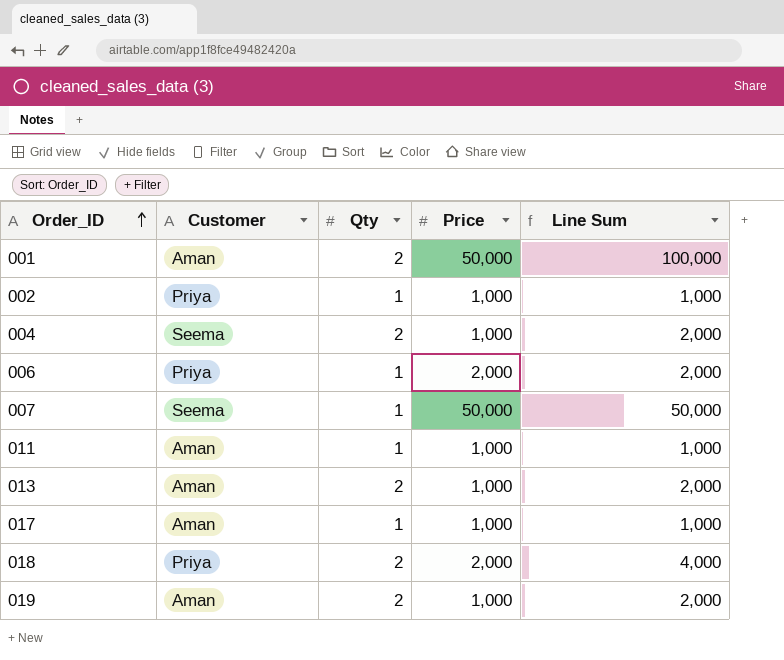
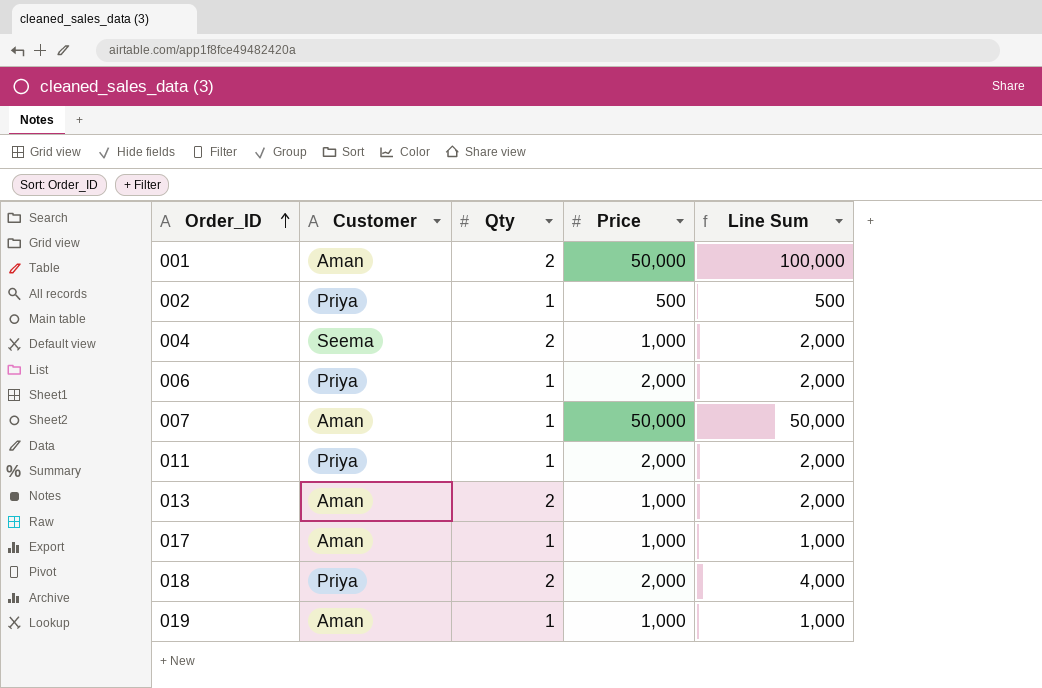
002 | Price: 1,000 -> 500
002 | Line Sum: 1,000 -> 500
007 | Customer: Seema -> Aman
011 | Customer: Aman -> Priya
011 | Price: 1,000 -> 2,000
011 | Line Sum: 1,000 -> 2,000
019 | Qty: 2 -> 1
019 | Line Sum: 2,000 -> 1,000

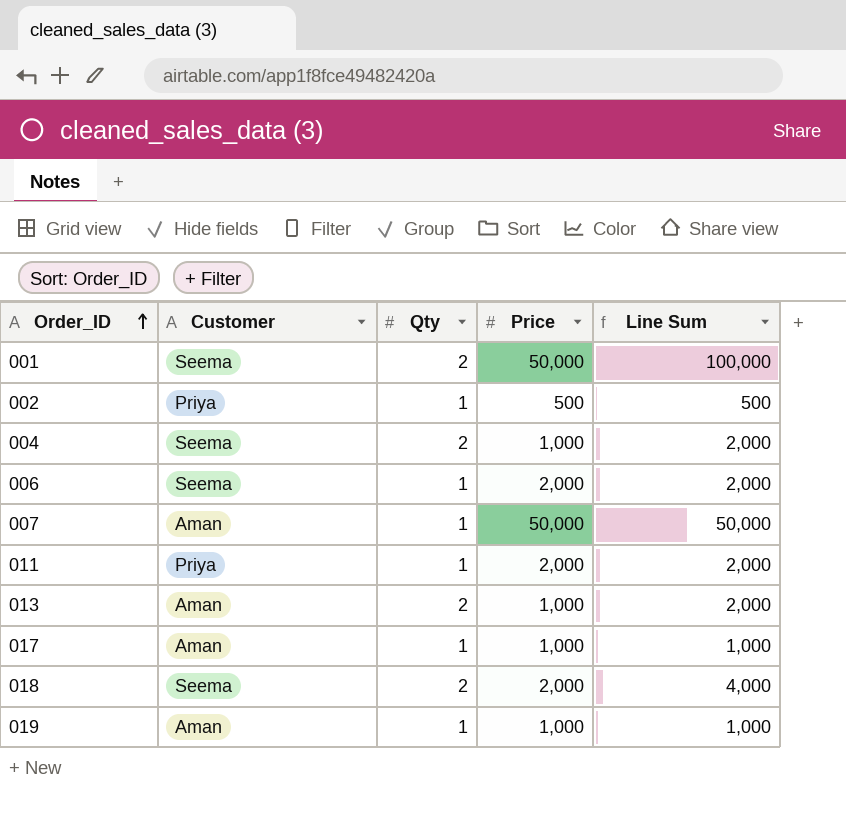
001 | Customer: Aman -> Seema
006 | Customer: Priya -> Seema
018 | Customer: Priya -> Seema

